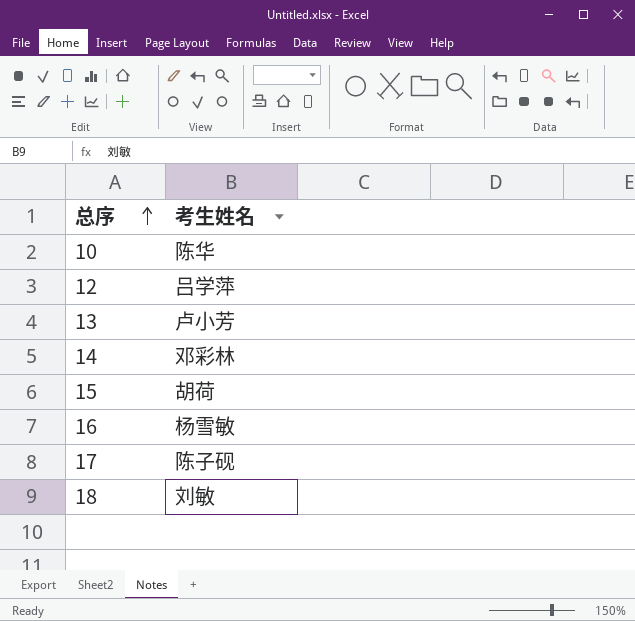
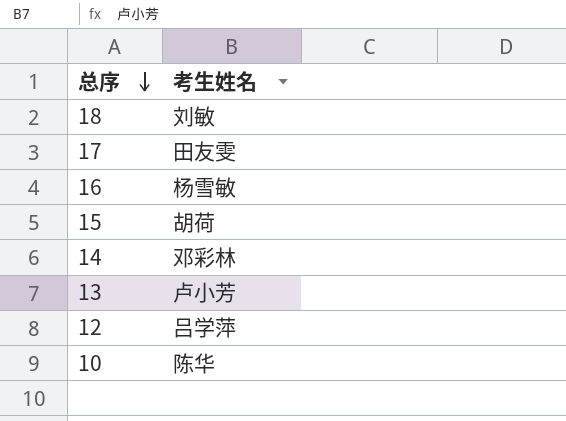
row order: 总序 ascending -> 总序 descending
17 | 考生姓名: 陈子砚 -> 田友雯

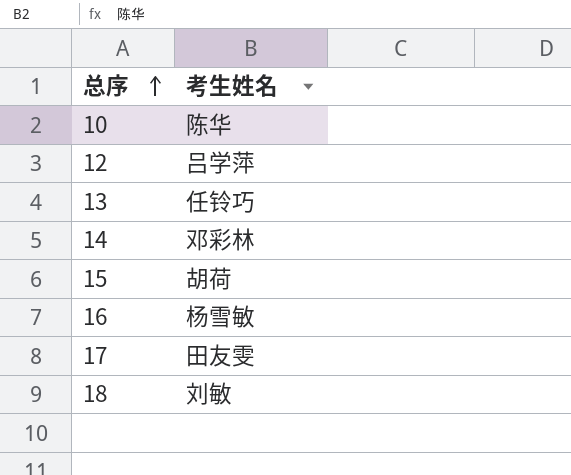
row order: 总序 descending -> 总序 ascending
13 | 考生姓名: 卢小芳 -> 任铃巧

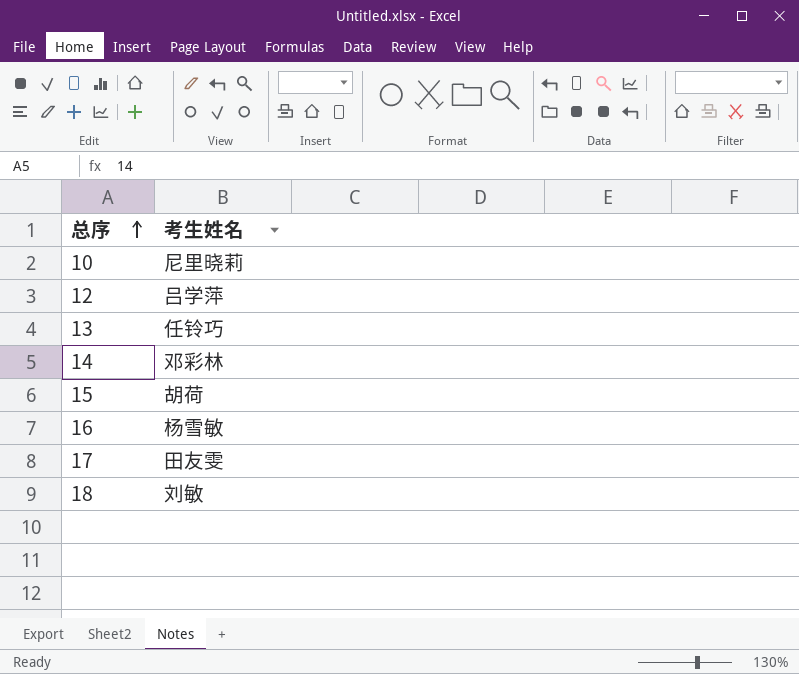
10 | 考生姓名: 陈华 -> 尼里晓莉

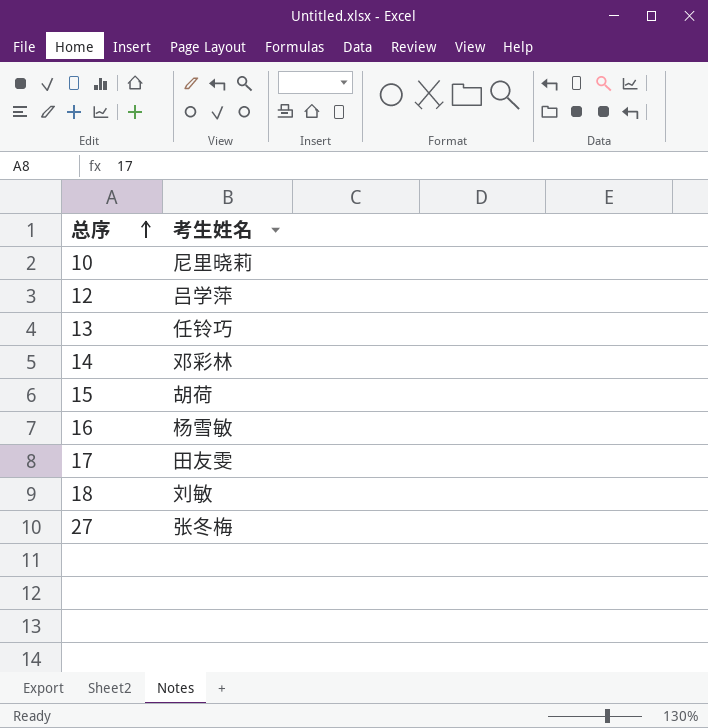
row 27: none -> 张冬梅

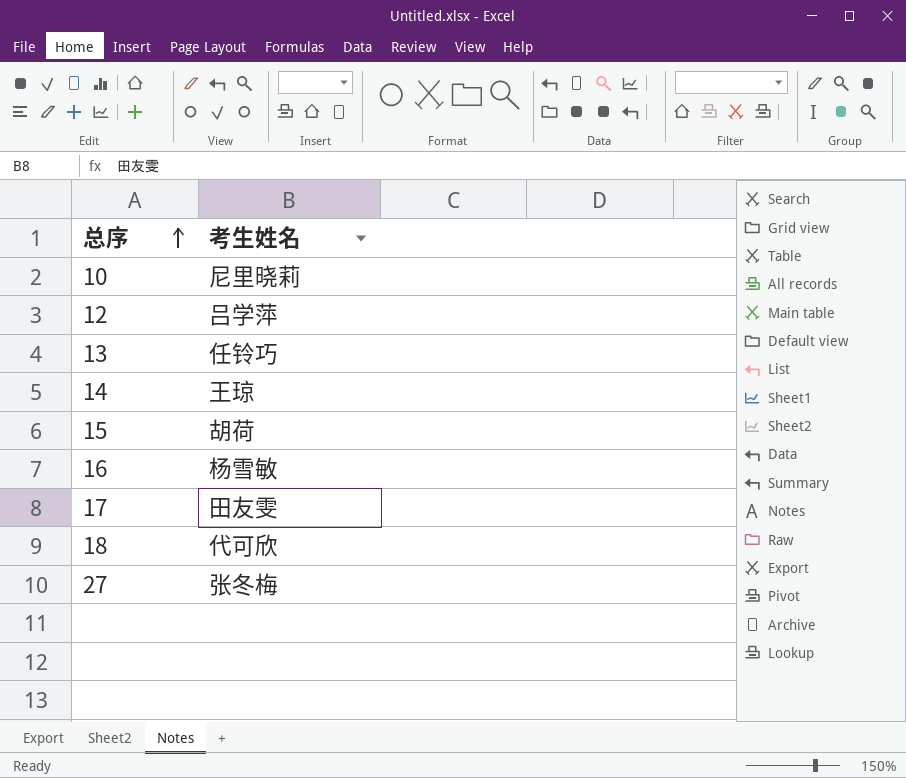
14 | 考生姓名: 邓彩林 -> 王琼
18 | 考生姓名: 刘敏 -> 代可欣

